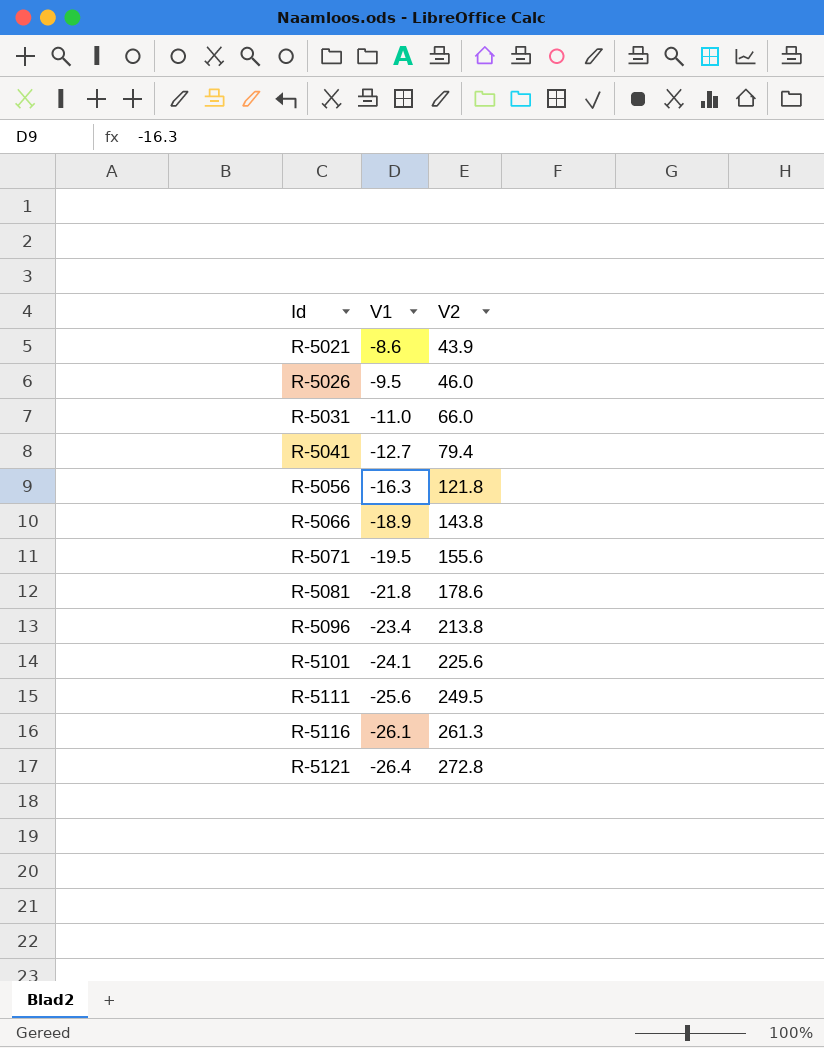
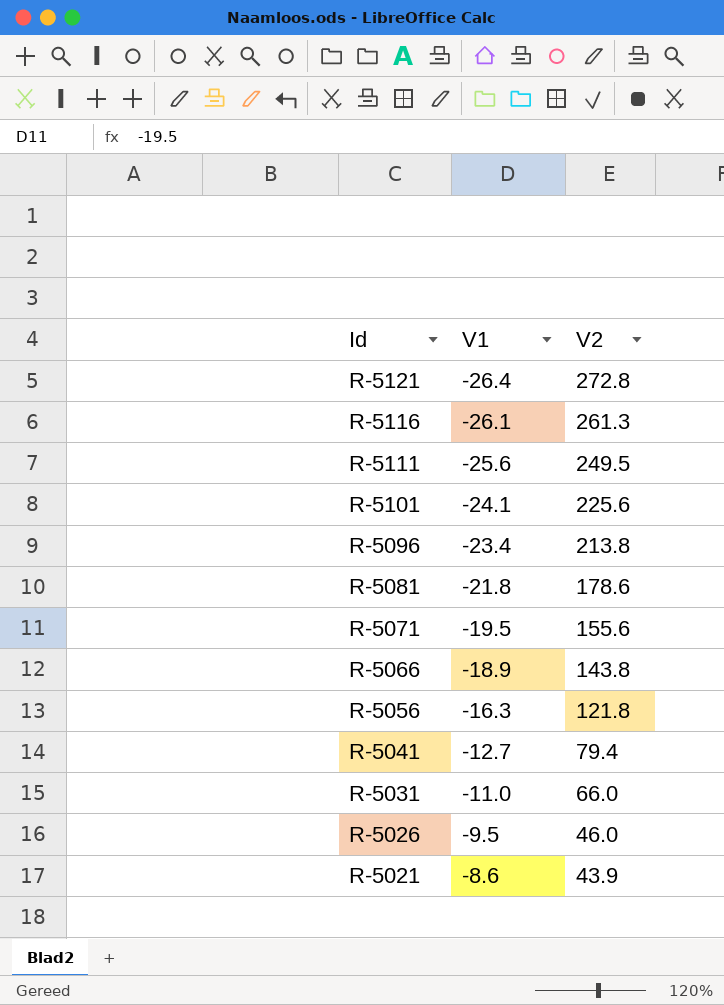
row order: Id ascending -> Id descending

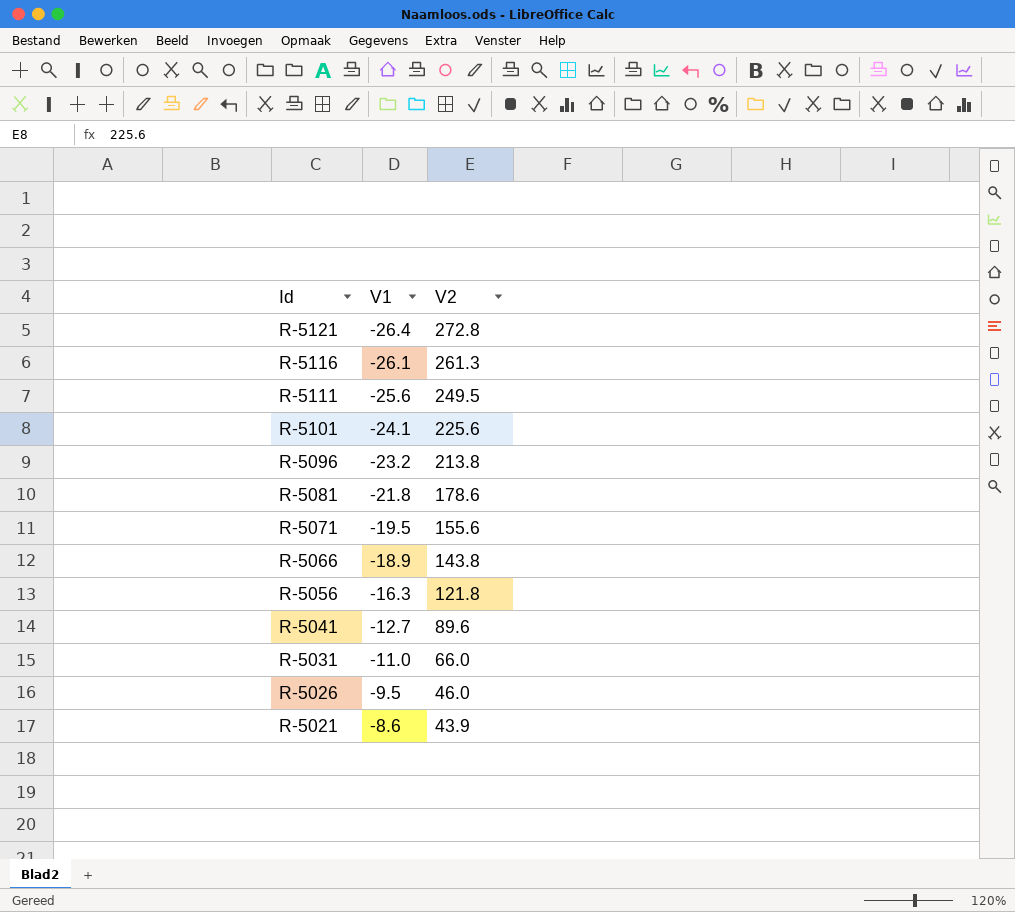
R-5096 | V1: -23.4 -> -23.2
R-5041 | V2: 79.4 -> 89.6

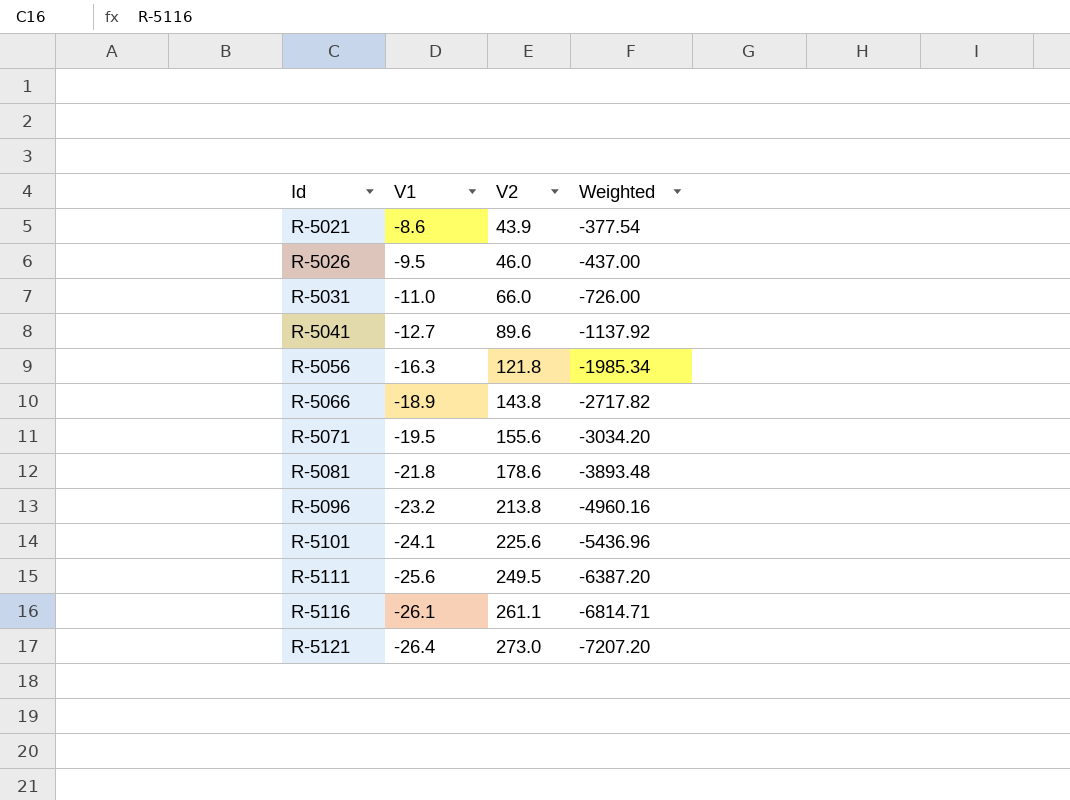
row order: Id descending -> Id ascending
column Weighted | formula: none -> [V1] * [V2]
R-5116 | V2: 261.3 -> 261.1
R-5121 | V2: 272.8 -> 273.0

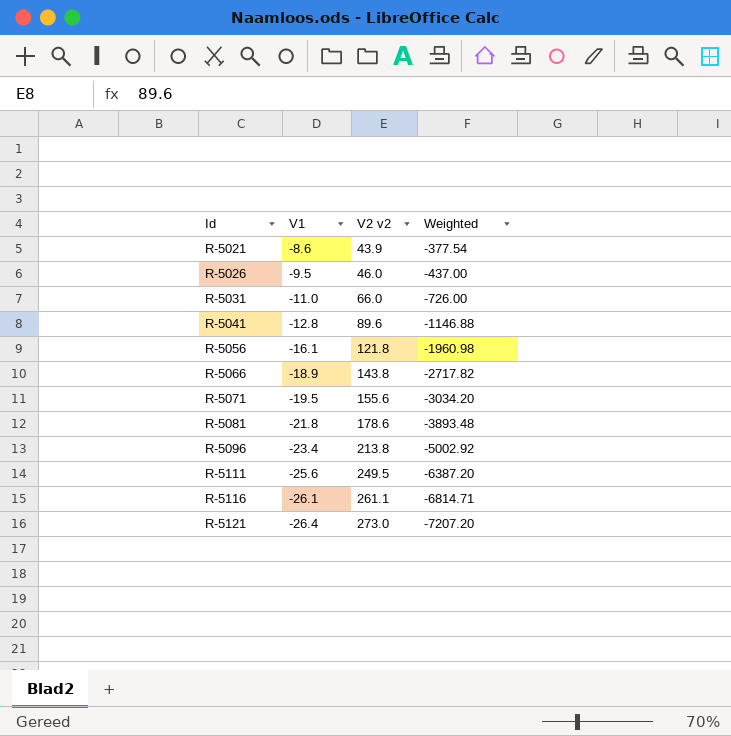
column name: V2 -> V2 v2
row R-5101: -24.1 | 225.6 | -5436.96 -> none
R-5041 | V1: -12.7 -> -12.8
R-5041 | Weighted: -1137.92 -> -1146.88
R-5056 | V1: -16.3 -> -16.1
R-5056 | Weighted: -1985.34 -> -1960.98
R-5096 | V1: -23.2 -> -23.4
R-5096 | Weighted: -4960.16 -> -5002.92

